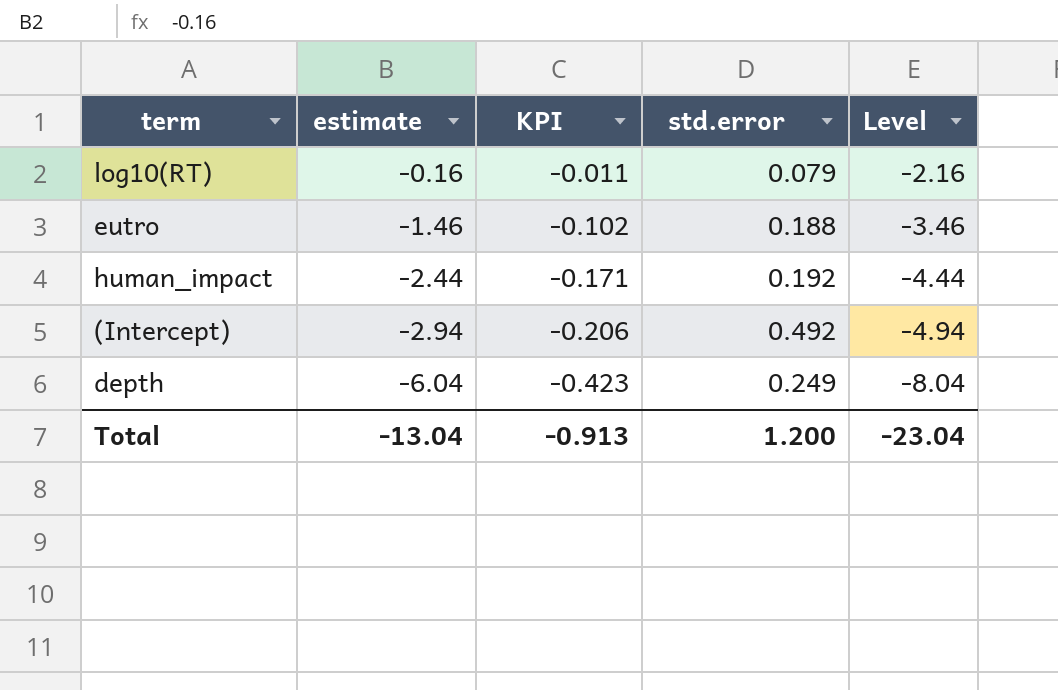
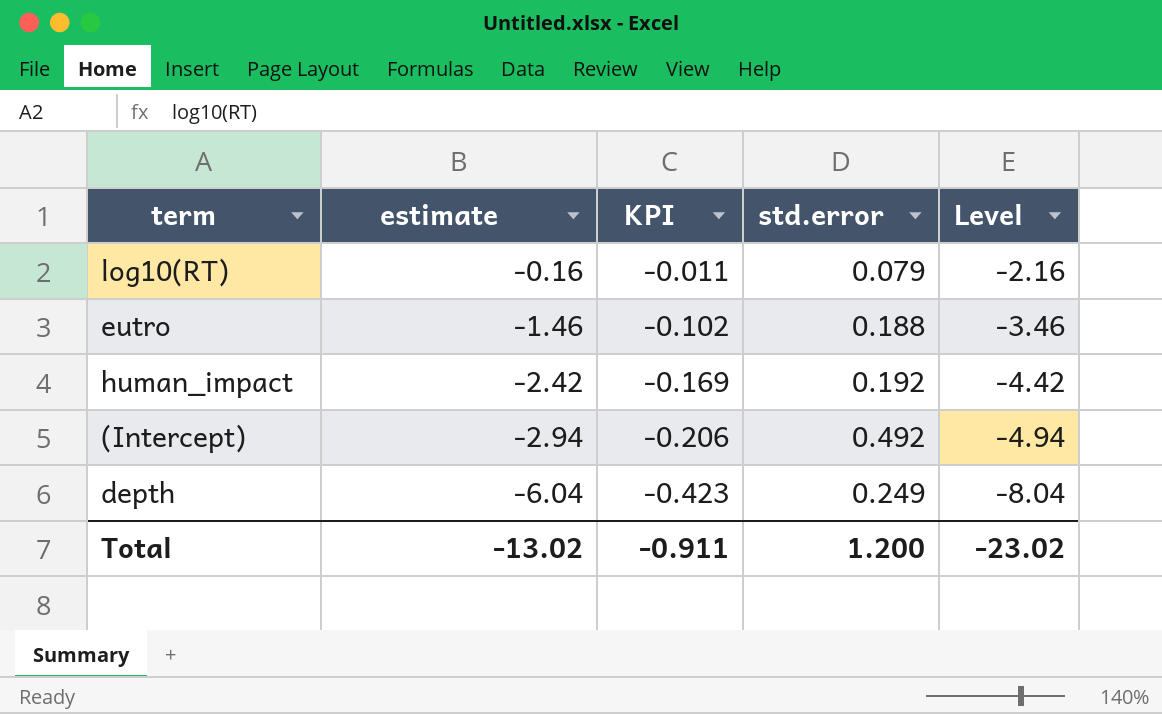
human_impact | estimate: -2.44 -> -2.42
human_impact | KPI: -0.171 -> -0.169
human_impact | Level: -4.44 -> -4.42
Total | estimate: -13.04 -> -13.02
Total | KPI: -0.913 -> -0.911
Total | Level: -23.04 -> -23.02

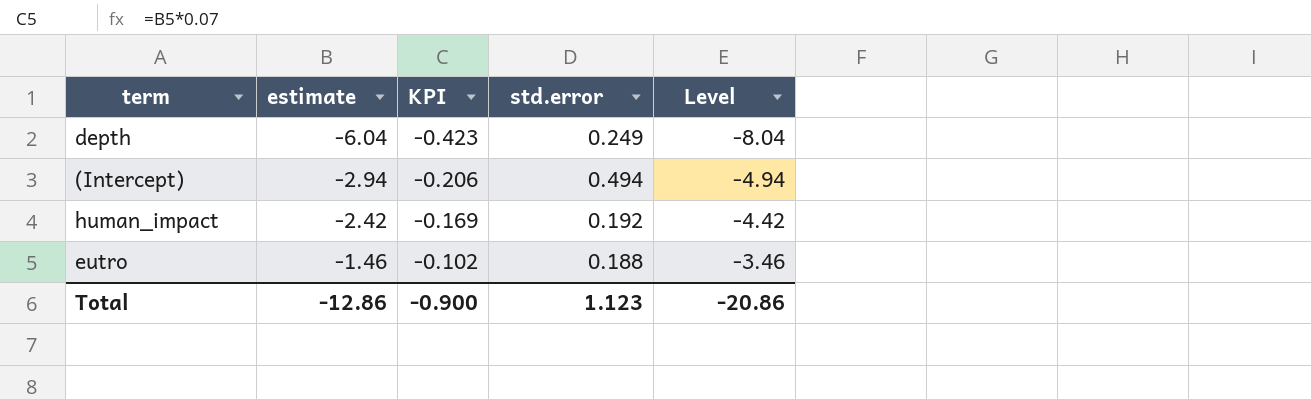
row order: estimate descending -> estimate ascending
row log10(RT): -0.16 | -0.011 | 0.079 | -2.16 -> none
(Intercept) | std.error: 0.492 -> 0.494
Total | estimate: -13.02 -> -12.86
Total | KPI: -0.911 -> -0.900
Total | std.error: 1.200 -> 1.123
Total | Level: -23.02 -> -20.86

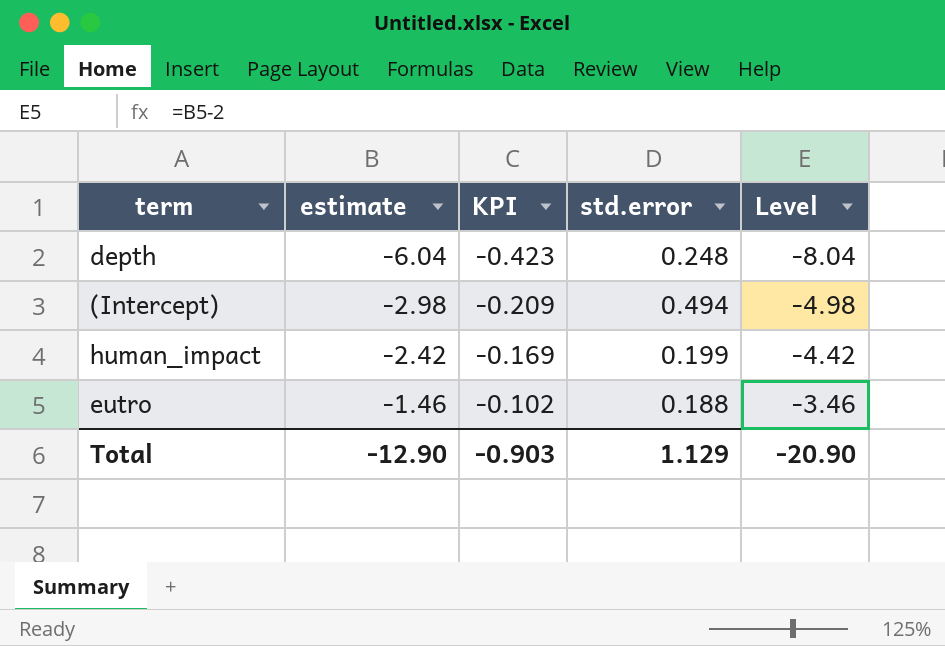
depth | std.error: 0.249 -> 0.248
(Intercept) | estimate: -2.94 -> -2.98
(Intercept) | KPI: -0.206 -> -0.209
(Intercept) | Level: -4.94 -> -4.98
human_impact | std.error: 0.192 -> 0.199
Total | estimate: -12.86 -> -12.90
Total | KPI: -0.900 -> -0.903
Total | std.error: 1.123 -> 1.129
Total | Level: -20.86 -> -20.90

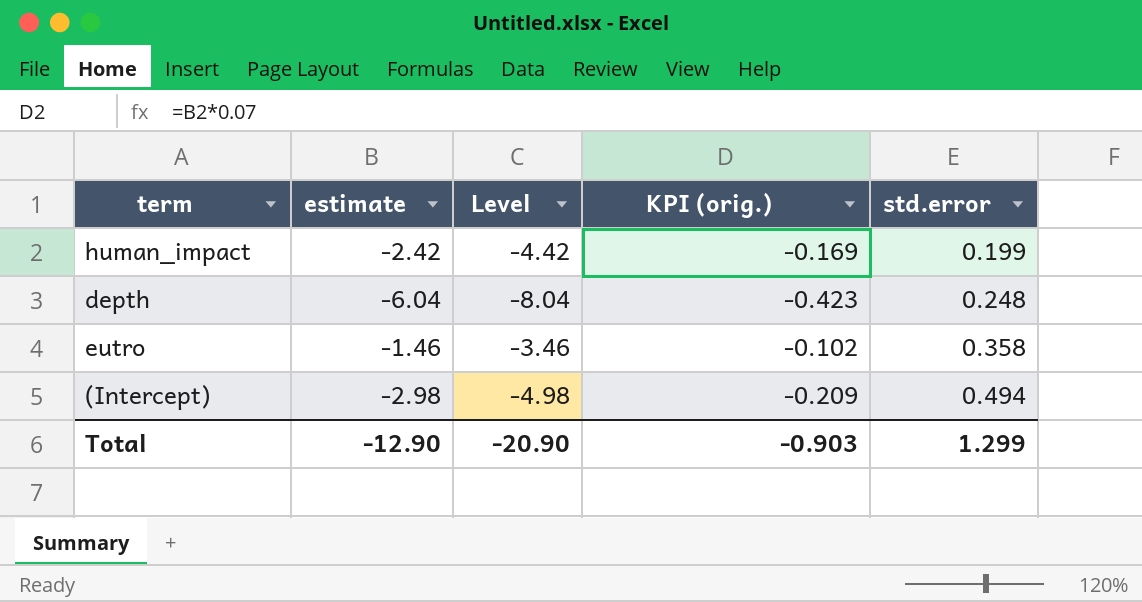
row order: estimate ascending -> std.error ascending
column Level | position: 5 -> 3
column name: KPI -> KPI (orig.)
eutro | std.error: 0.188 -> 0.358
Total | std.error: 1.129 -> 1.299

